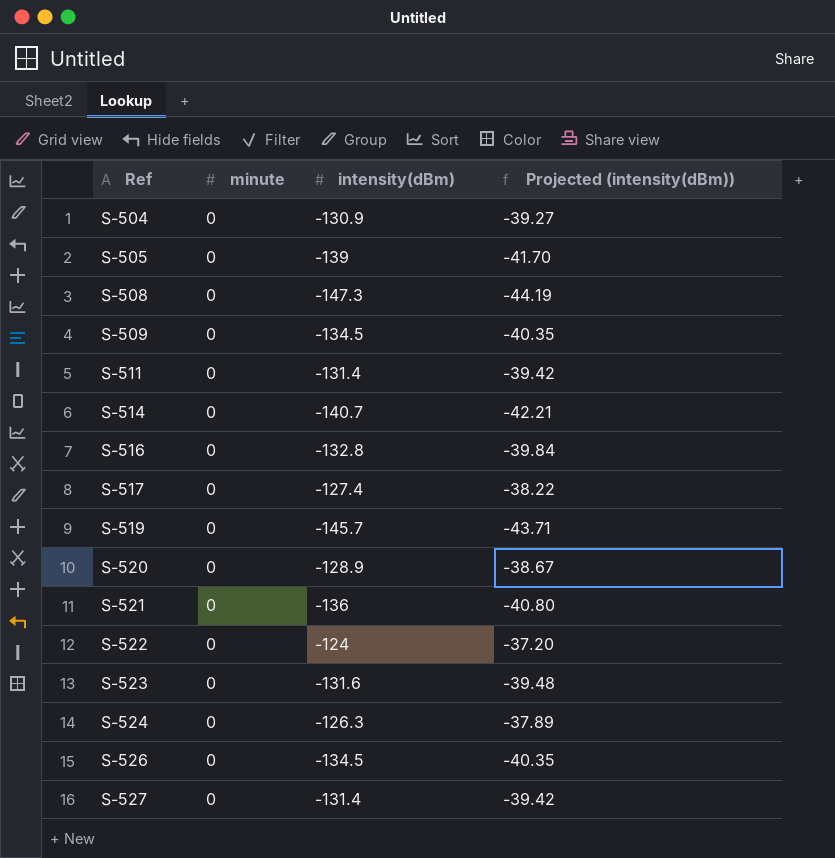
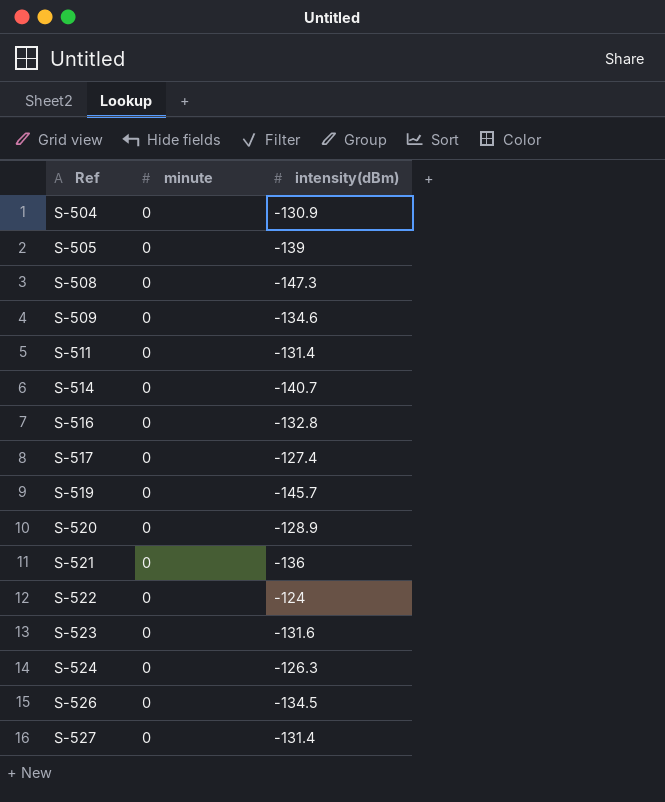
column Projected (intensity(dBm)) | formula: [intensity(dBm)] * 0.3 -> none
S-509 | intensity(dBm): -134.5 -> -134.6

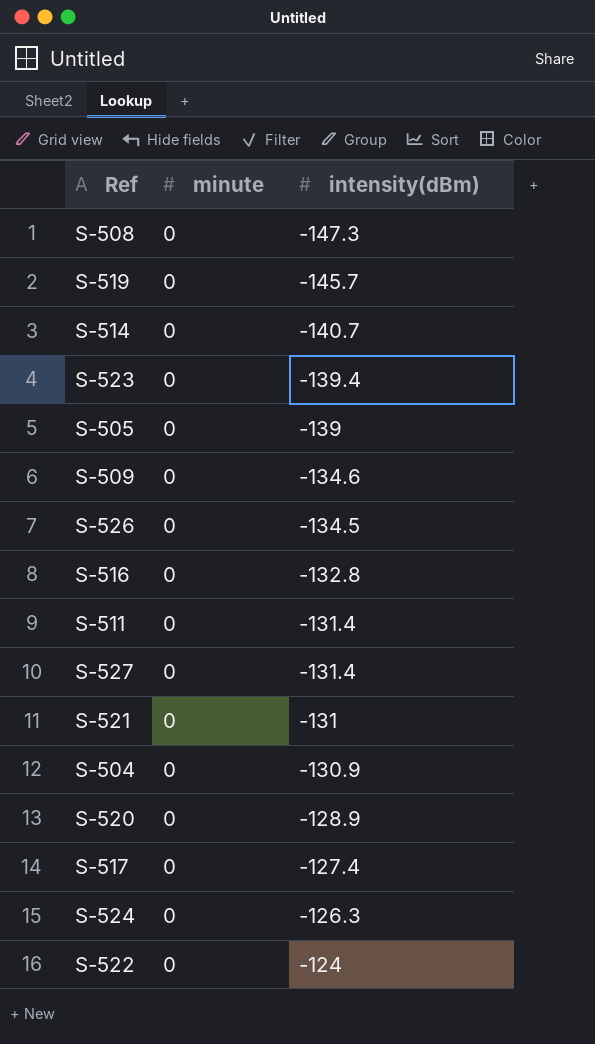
row order: Ref ascending -> intensity(dBm) ascending
S-523 | intensity(dBm): -131.6 -> -139.4
S-521 | intensity(dBm): -136 -> -131

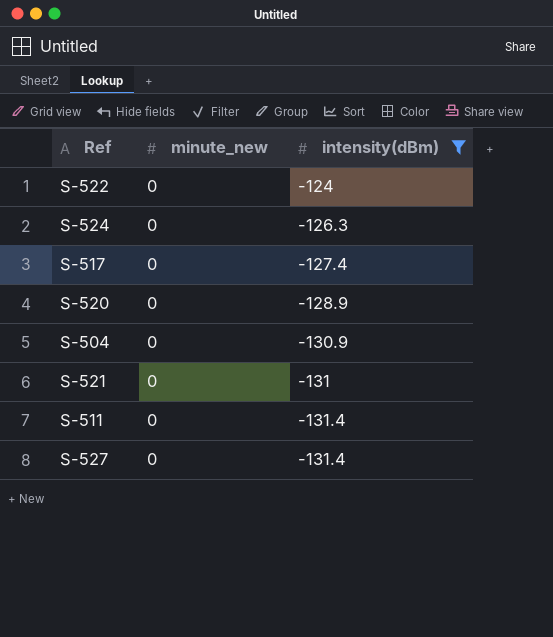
filter: none -> intensity(dBm) >= -131.4
row order: intensity(dBm) ascending -> intensity(dBm) descending
column name: minute -> minute_new

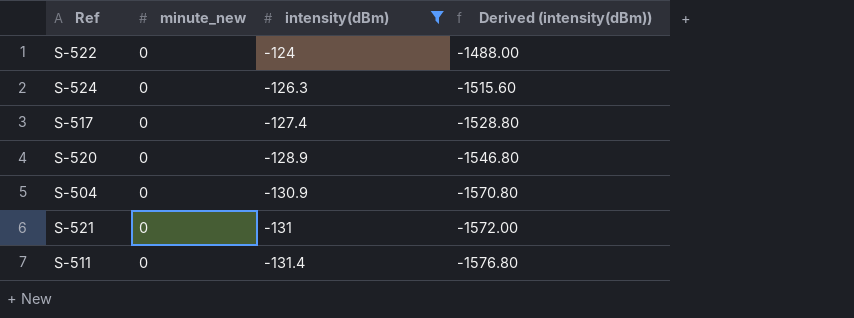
column Derived (intensity(dBm)) | formula: none -> [intensity(dBm)] * 12
row S-527: 0 | -131.4 -> none

